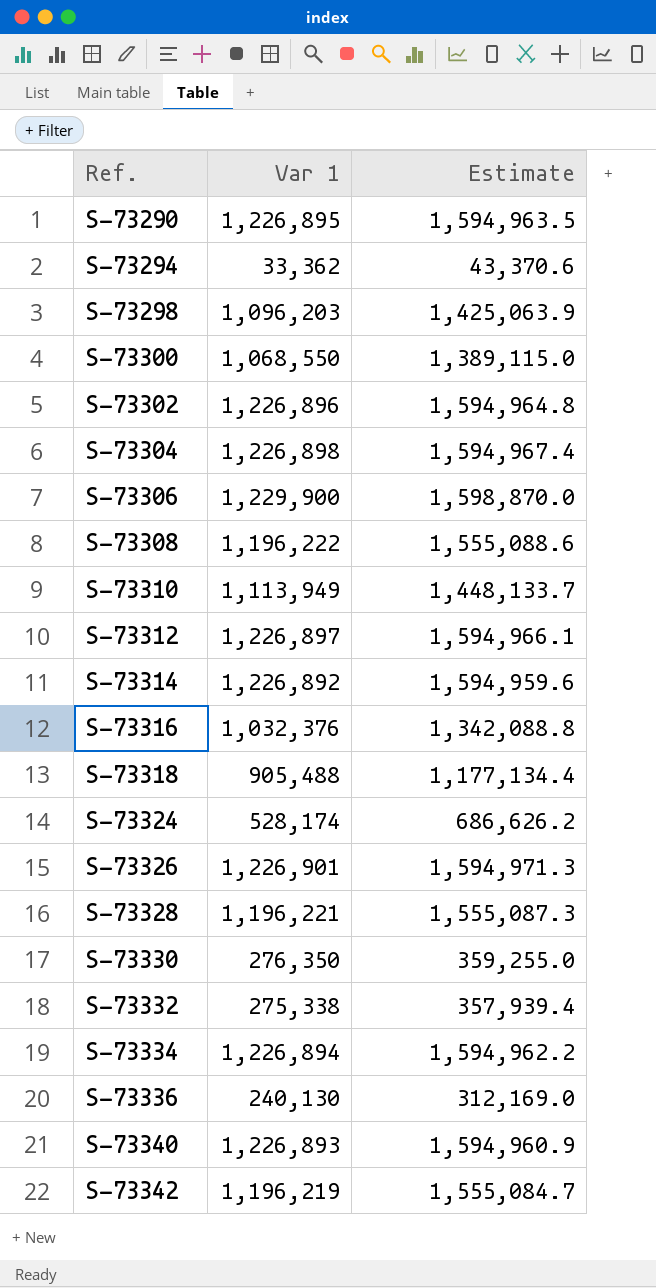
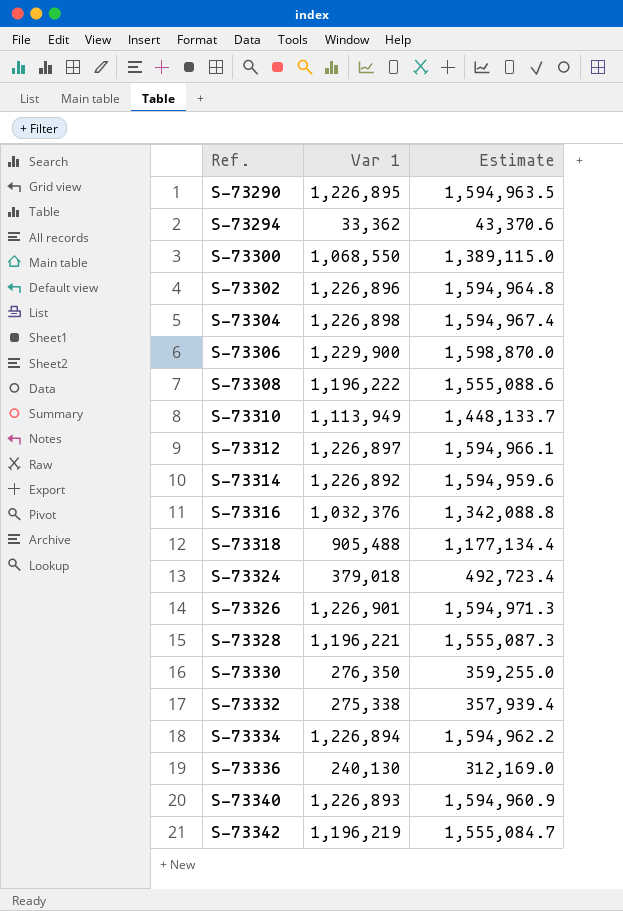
row S-73298: 1,096,203 | 1,425,063.9 -> none
S-73324 | Var 1: 528,174 -> 379,018
S-73324 | Estimate: 686,626.2 -> 492,723.4

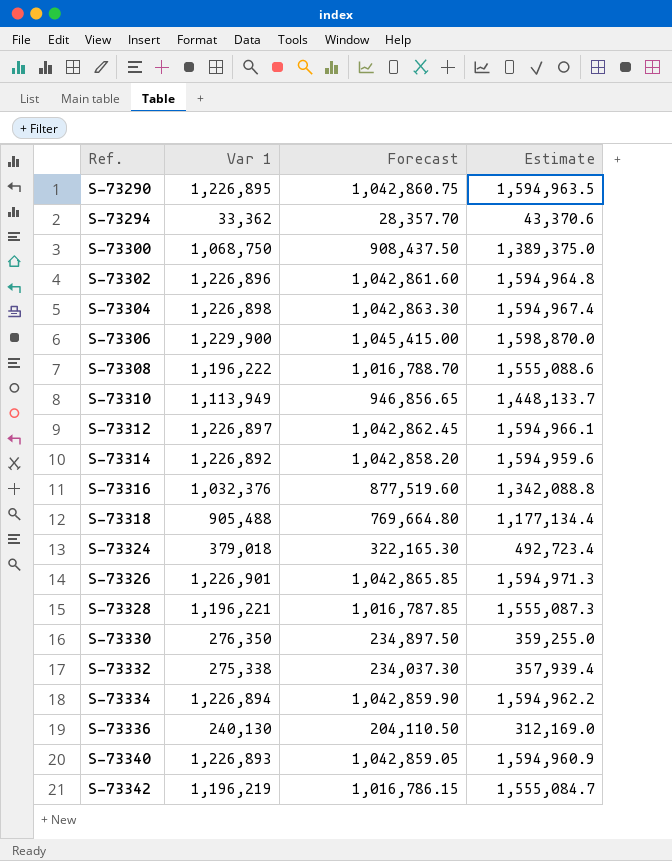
column Forecast | formula: none -> [Var 1] * 0.85
S-73300 | Var 1: 1,068,550 -> 1,068,750
S-73300 | Estimate: 1,389,115.0 -> 1,389,375.0

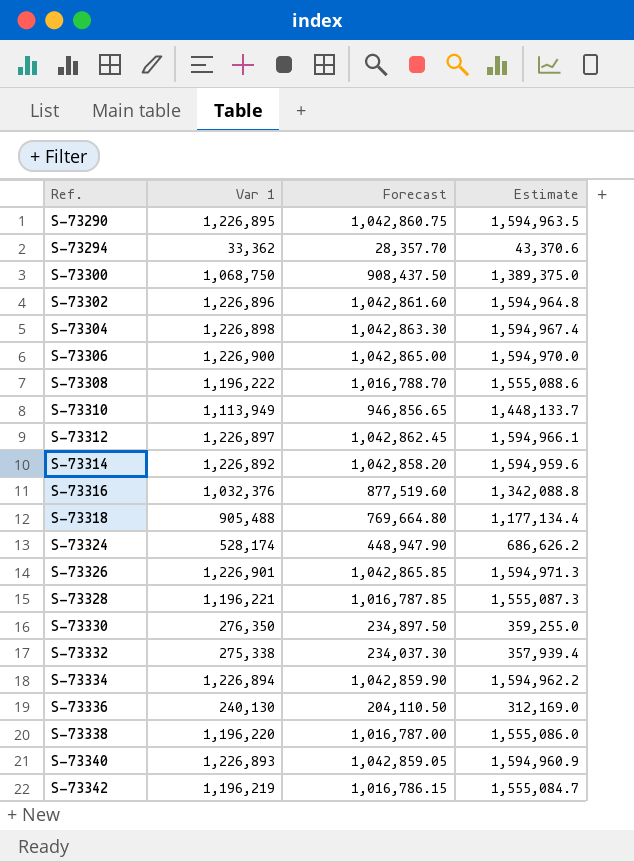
S-73306 | Var 1: 1,229,900 -> 1,226,900
S-73306 | Forecast: 1,045,415.00 -> 1,042,865.00
S-73306 | Estimate: 1,598,870.0 -> 1,594,970.0
S-73324 | Var 1: 379,018 -> 528,174
S-73324 | Forecast: 322,165.30 -> 448,947.90
S-73324 | Estimate: 492,723.4 -> 686,626.2
row S-73338: none -> 1,196,220 | 1,016,787.00 | 1,555,086.0

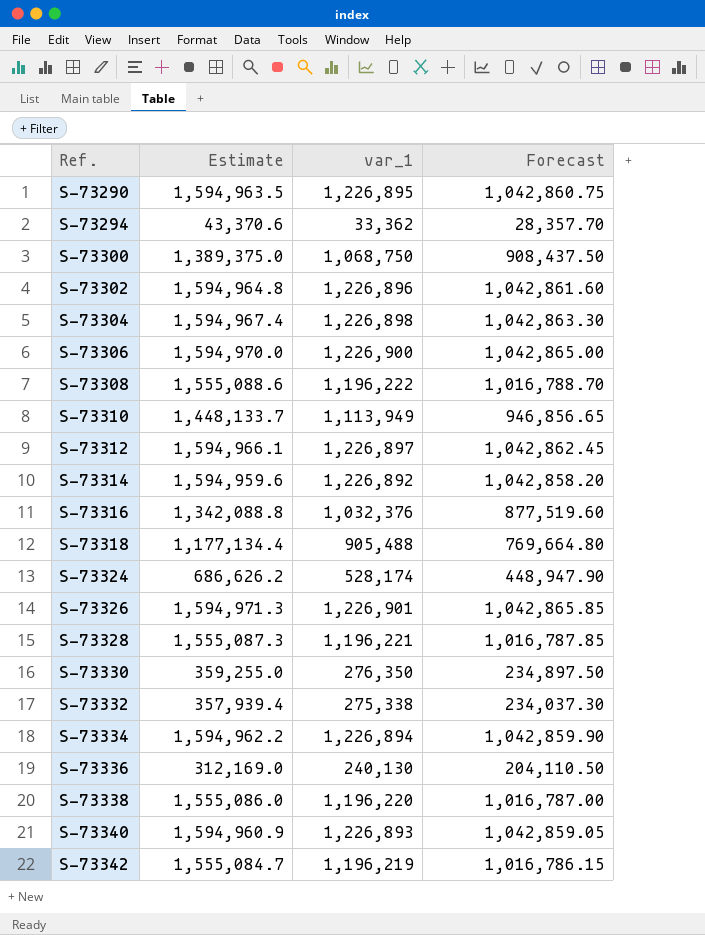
column Estimate | position: 4 -> 2
column name: Var 1 -> var_1

